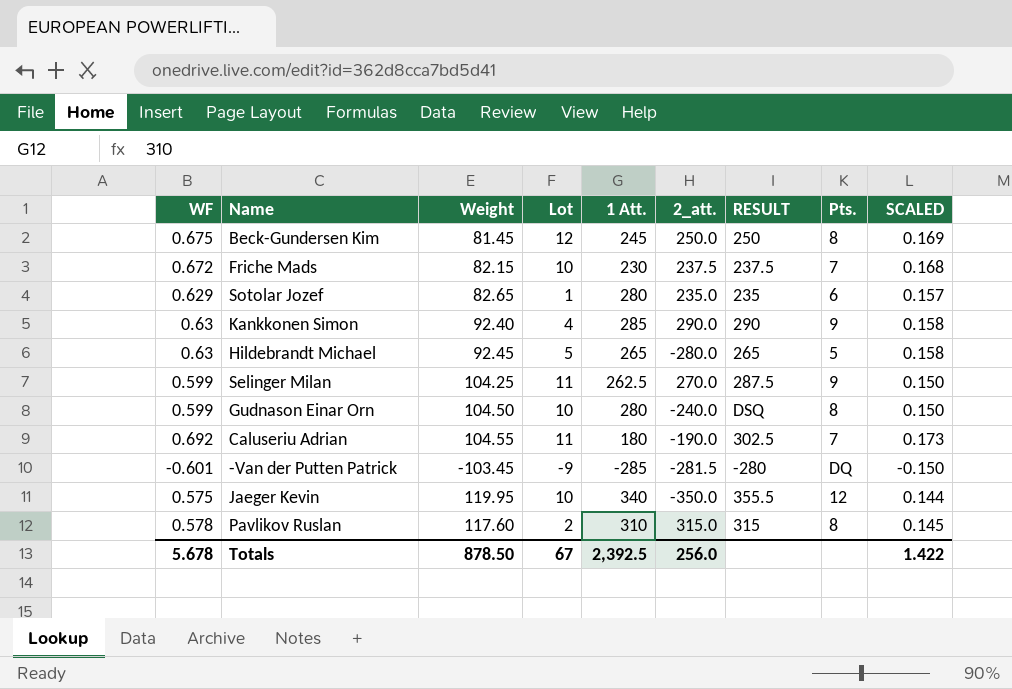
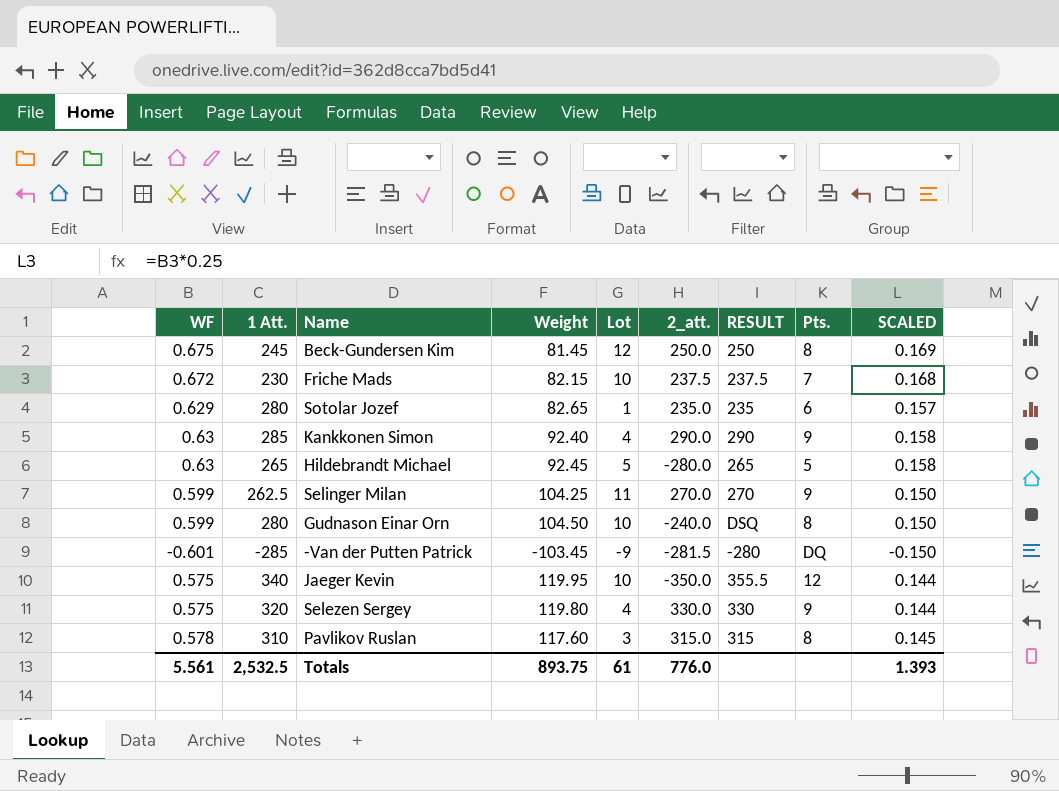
column 1 Att. | position: 5 -> 2
row Caluseriu Adrian: 0.692 | 104.55 | 11 | 180 | -190.0 | 302.5 | 7 | 0.173 -> none
Selinger Milan | RESULT: 287.5 -> 270
row Selezen Sergey: none -> 0.575 | 320 | 119.80 | 4 | 330.0 | 330 | 9 | 0.144
Pavlikov Ruslan | Lot: 2 -> 3
Totals | WF: 5.678 -> 5.561
Totals | 1 Att.: 2,392.5 -> 2,532.5
Totals | Weight: 878.50 -> 893.75
Totals | Lot: 67 -> 61
Totals | 2_att.: 256.0 -> 776.0
Totals | SCALED: 1.422 -> 1.393

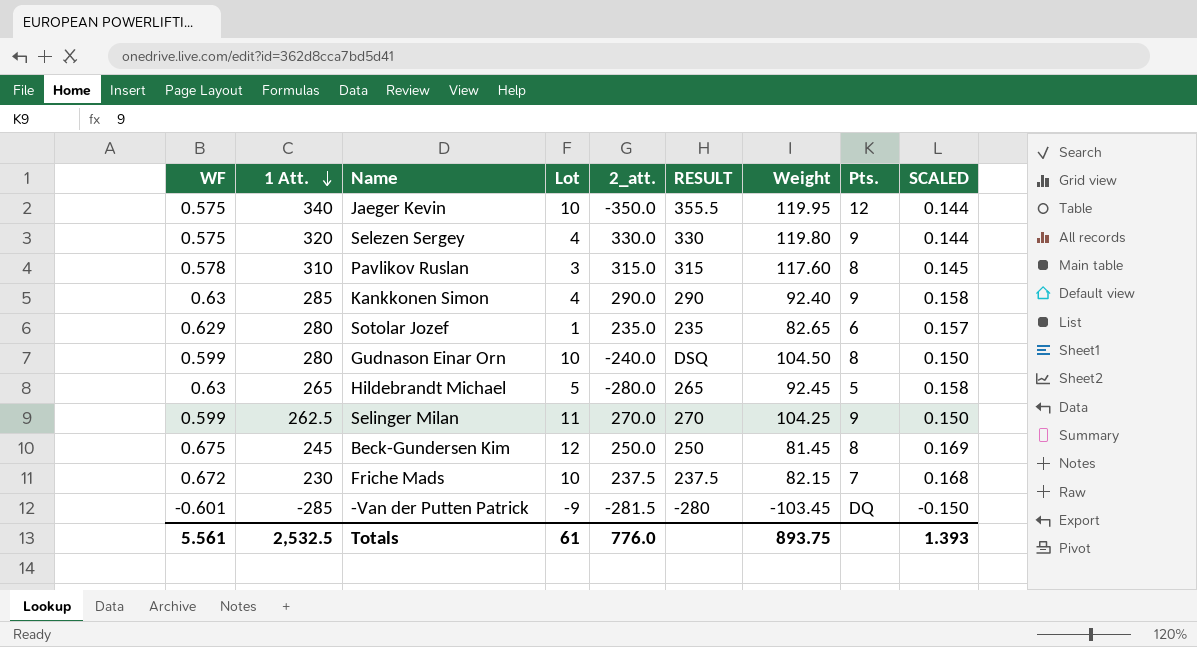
row order: none -> 1 Att. descending
column Weight | position: 4 -> 7

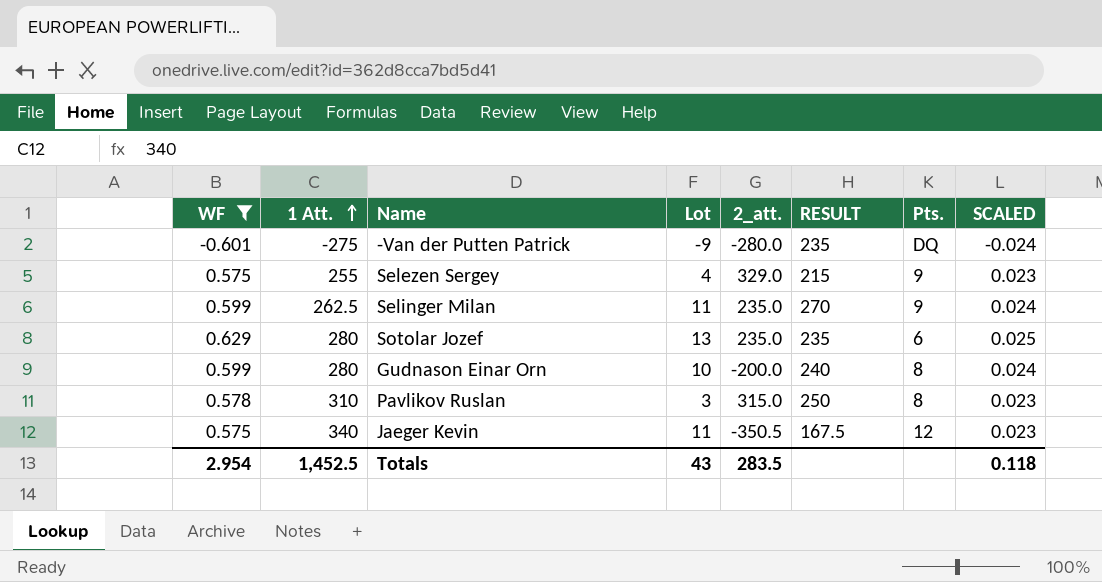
filter: none -> WF <= 0.629
row order: 1 Att. descending -> 1 Att. ascending
column Weight | position: 7 -> none
column SCALED | formula: [WF] * 0.25 -> [WF] * 0.04
-Van der Putten Patrick | 1 Att.: -285 -> -275
-Van der Putten Patrick | 2_att.: -281.5 -> -280.0
-Van der Putten Patrick | RESULT: -280 -> 235
Selezen Sergey | 1 Att.: 320 -> 255
Selezen Sergey | 2_att.: 330.0 -> 329.0
Selezen Sergey | RESULT: 330 -> 215
Selinger Milan | 2_att.: 270.0 -> 235.0
Sotolar Jozef | Lot: 1 -> 13
Gudnason Einar Orn | 2_att.: -240.0 -> -200.0
Gudnason Einar Orn | RESULT: DSQ -> 240
Pavlikov Ruslan | RESULT: 315 -> 250
Jaeger Kevin | Lot: 10 -> 11
Jaeger Kevin | 2_att.: -350.0 -> -350.5
Jaeger Kevin | RESULT: 355.5 -> 167.5
Totals | WF: 5.561 -> 2.954
Totals | 1 Att.: 2,532.5 -> 1,452.5
Totals | Lot: 61 -> 43
Totals | 2_att.: 776.0 -> 283.5
Totals | SCALED: 1.393 -> 0.118

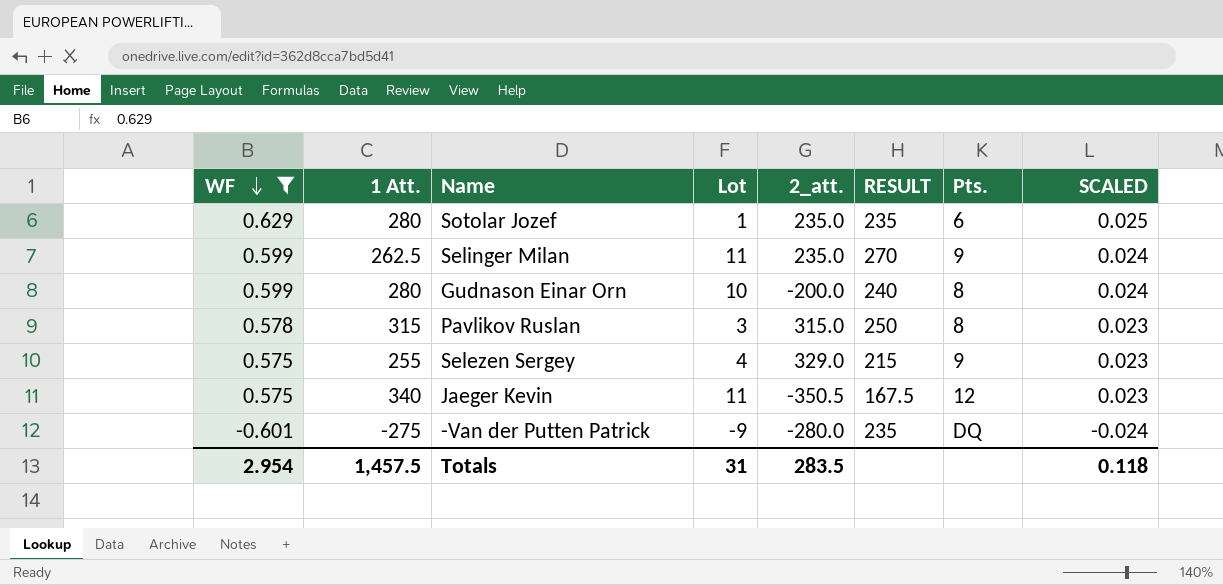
row order: 1 Att. ascending -> WF descending
Sotolar Jozef | Lot: 13 -> 1
Pavlikov Ruslan | 1 Att.: 310 -> 315
Totals | 1 Att.: 1,452.5 -> 1,457.5
Totals | Lot: 43 -> 31

